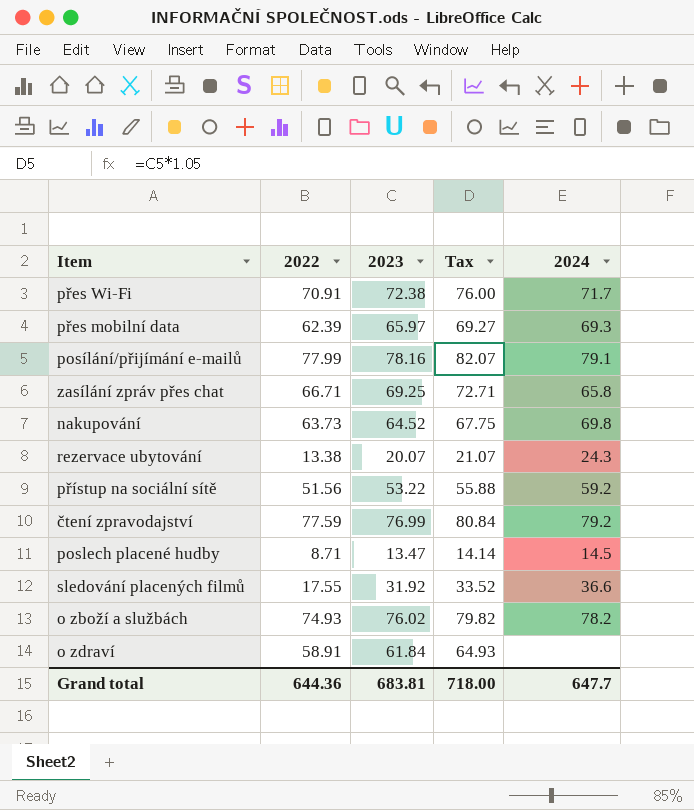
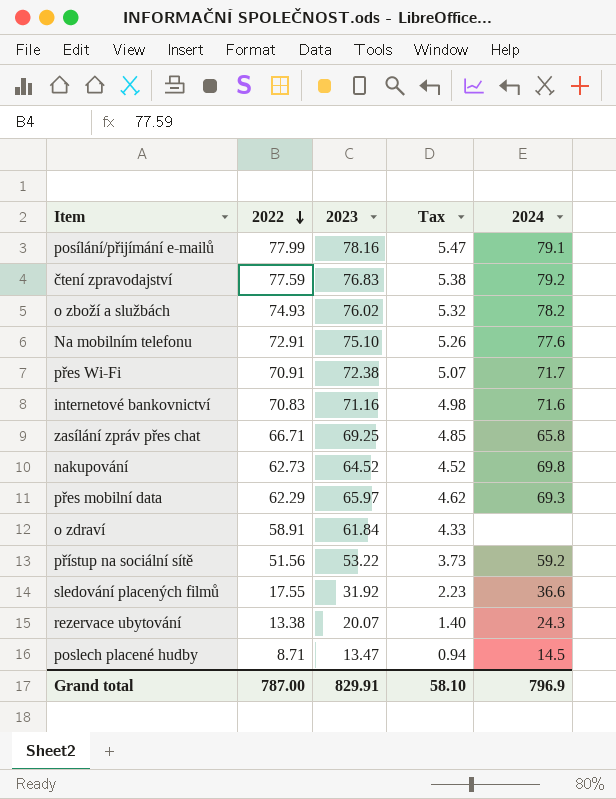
row order: none -> 2022 descending
column Tax | formula: [2023] * 1.05 -> [2023] * 0.07
čtení zpravodajství | 2023: 76.99 -> 76.83
row Na mobilním telefonu: none -> 72.91 | 75.10 | 5.26 | 77.6
row internetové bankovnictví: none -> 70.83 | 71.16 | 4.98 | 71.6
nakupování | 2022: 63.73 -> 62.73
přes mobilní data | 2022: 62.39 -> 62.29
Grand total | 2022: 644.36 -> 787.00
Grand total | 2023: 683.81 -> 829.91
Grand total | Tax: 718.00 -> 58.10
Grand total | 2024: 647.7 -> 796.9

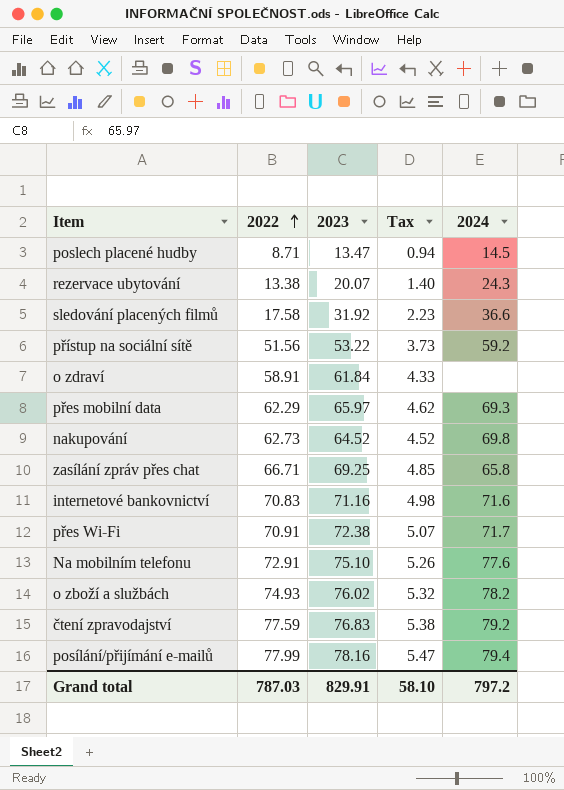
row order: 2022 descending -> 2022 ascending
sledování placených filmů | 2022: 17.55 -> 17.58
posílání/přijímání e-mailů | 2024: 79.1 -> 79.4
Grand total | 2022: 787.00 -> 787.03
Grand total | 2024: 796.9 -> 797.2

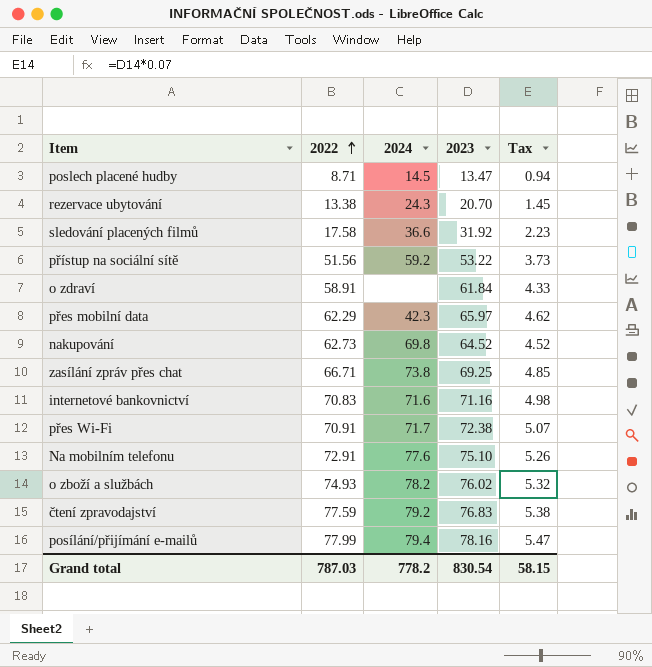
column 2024 | position: 5 -> 3
rezervace ubytování | 2023: 20.07 -> 20.70
rezervace ubytování | Tax: 1.40 -> 1.45
přes mobilní data | 2024: 69.3 -> 42.3
zasílání zpráv přes chat | 2024: 65.8 -> 73.8
Grand total | 2024: 797.2 -> 778.2
Grand total | 2023: 829.91 -> 830.54
Grand total | Tax: 58.10 -> 58.15

